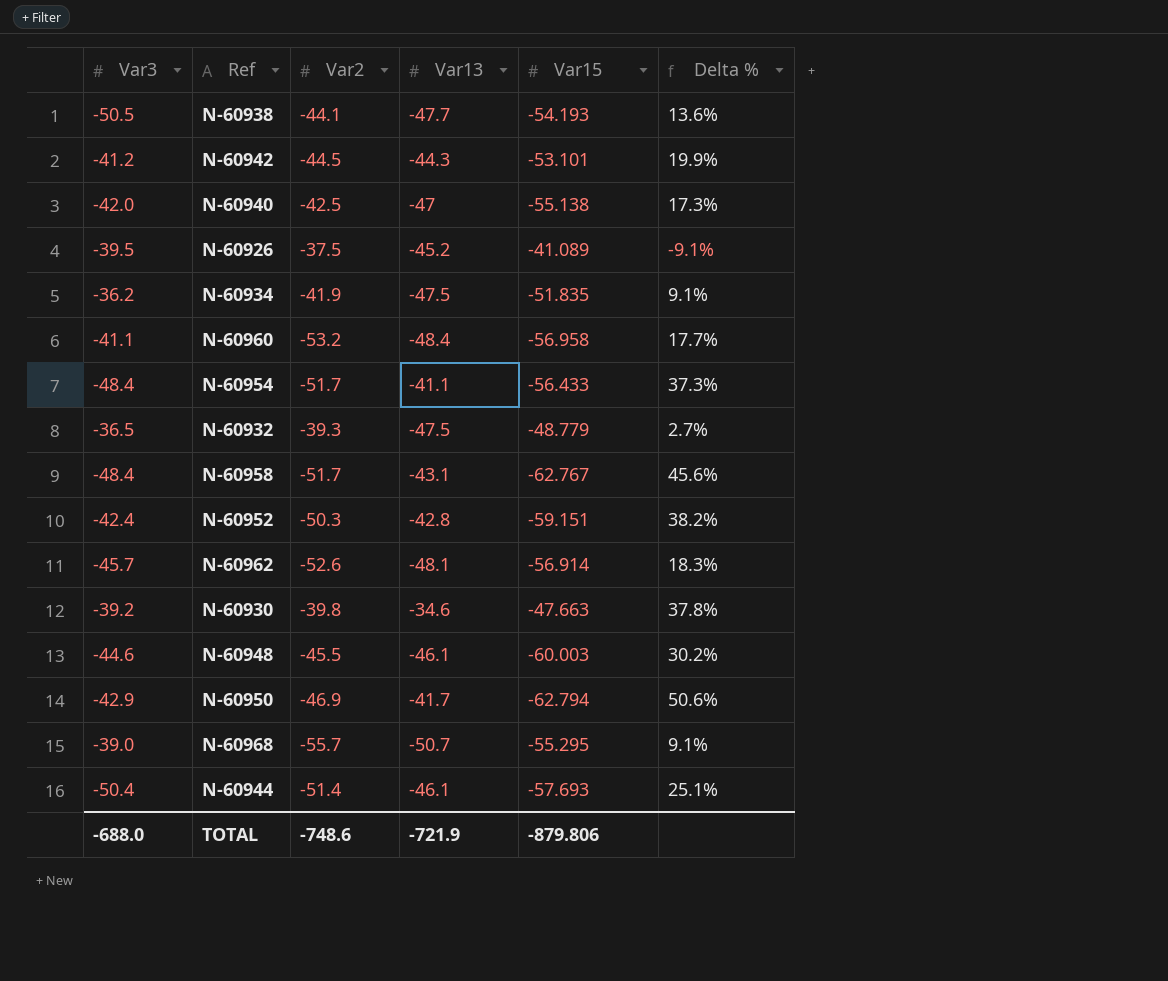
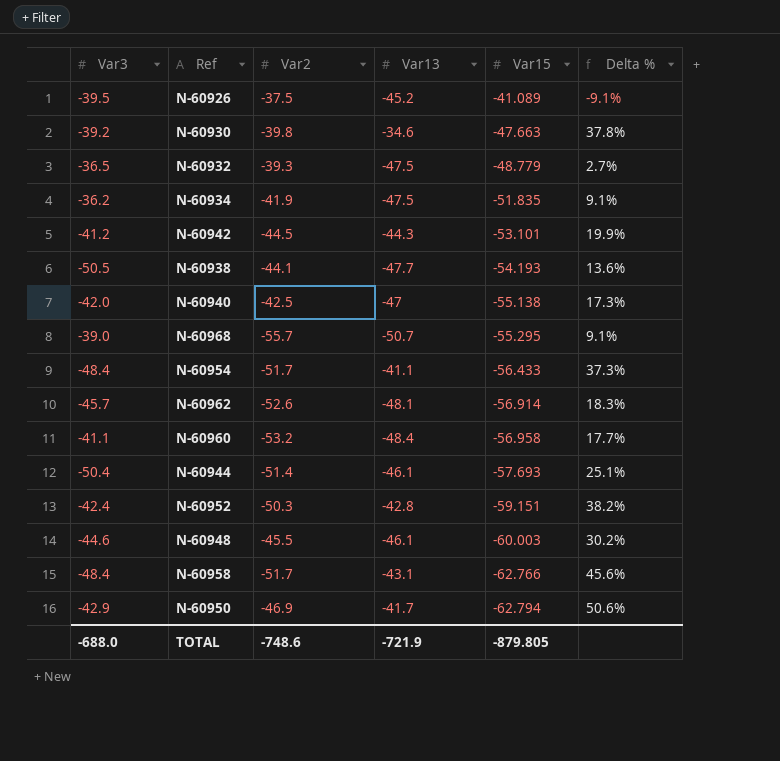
row order: none -> Var15 descending
N-60958 | Var15: -62.767 -> -62.766
TOTAL | Var15: -879.806 -> -879.805

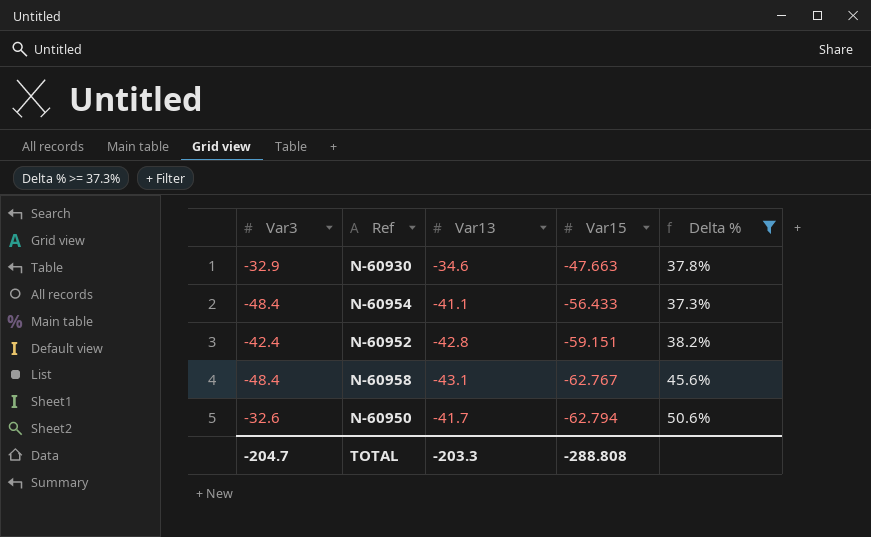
filter: none -> Delta % >= 37.3%
column Var2 | position: 3 -> none
N-60930 | Var3: -39.2 -> -32.9
N-60958 | Var15: -62.766 -> -62.767
N-60950 | Var3: -42.9 -> -32.6
TOTAL | Var3: -688.0 -> -204.7
TOTAL | Var13: -721.9 -> -203.3
TOTAL | Var15: -879.805 -> -288.808

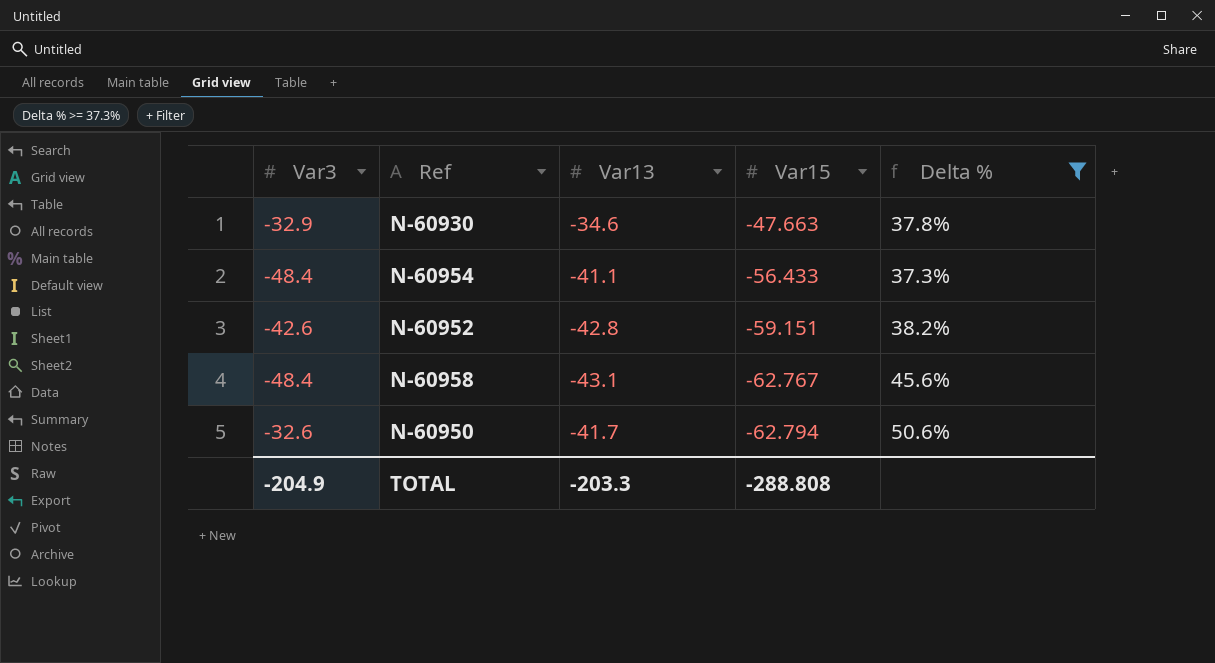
N-60952 | Var3: -42.4 -> -42.6
TOTAL | Var3: -204.7 -> -204.9

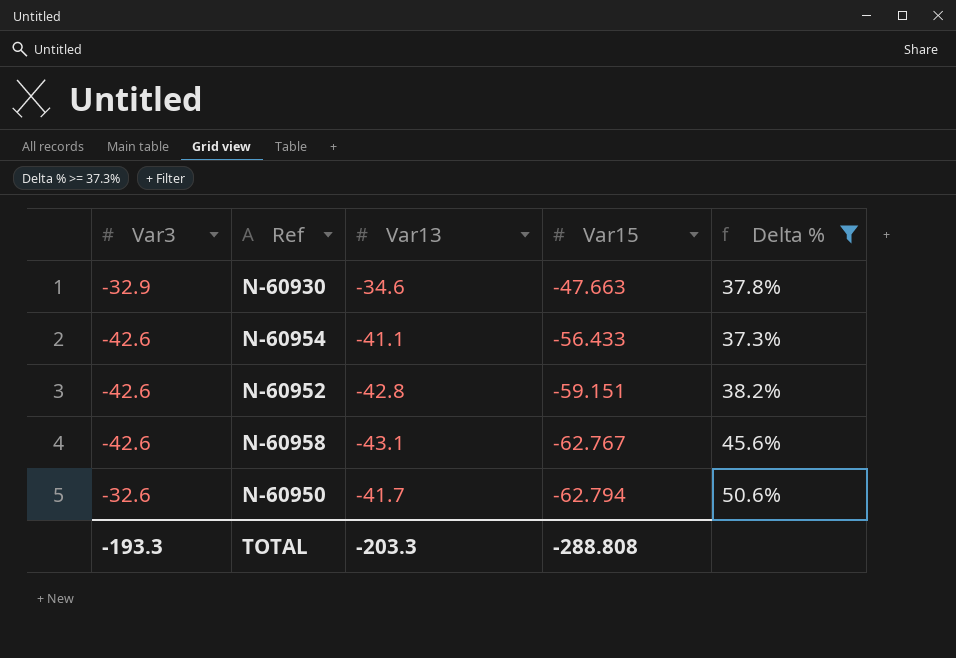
N-60954 | Var3: -48.4 -> -42.6
N-60958 | Var3: -48.4 -> -42.6
TOTAL | Var3: -204.9 -> -193.3

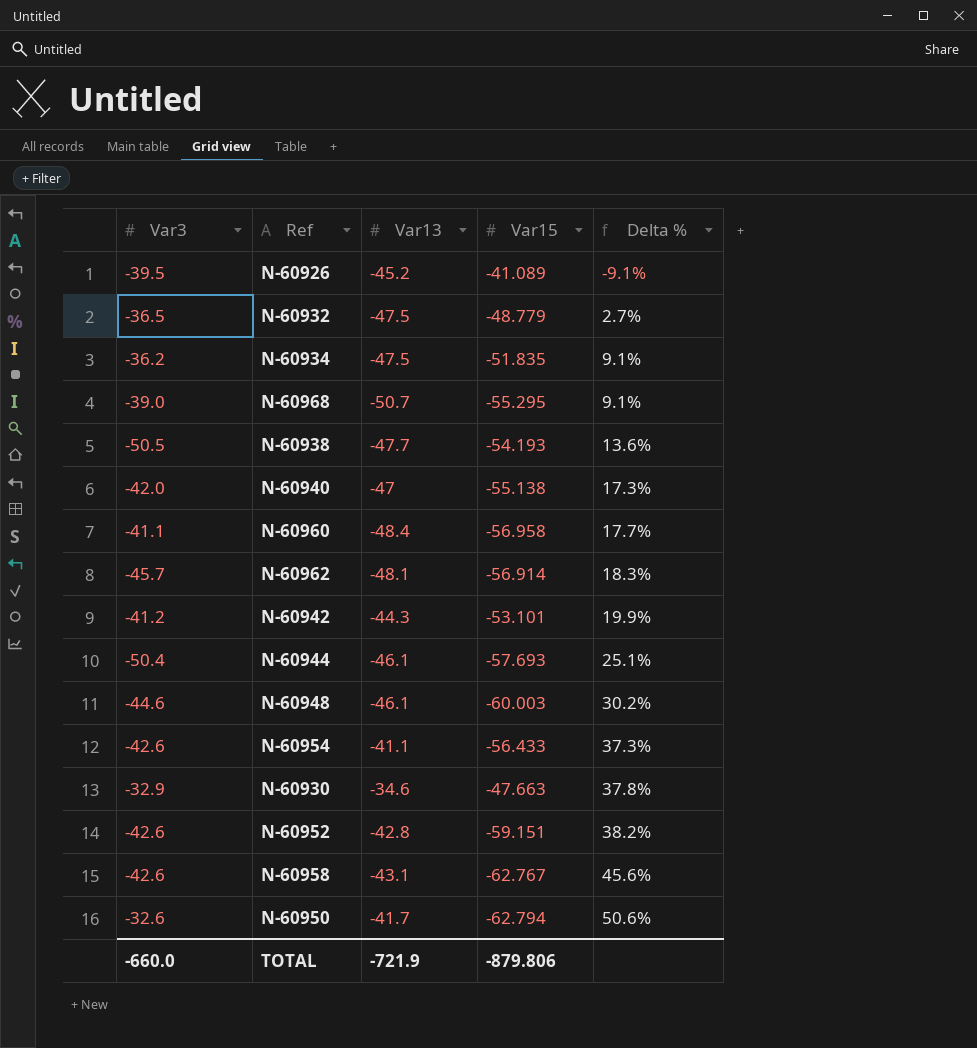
filter: Delta % >= 37.3% -> none
row order: Var15 descending -> Delta % ascending
TOTAL | Var3: -193.3 -> -660.0
TOTAL | Var13: -203.3 -> -721.9
TOTAL | Var15: -288.808 -> -879.806

